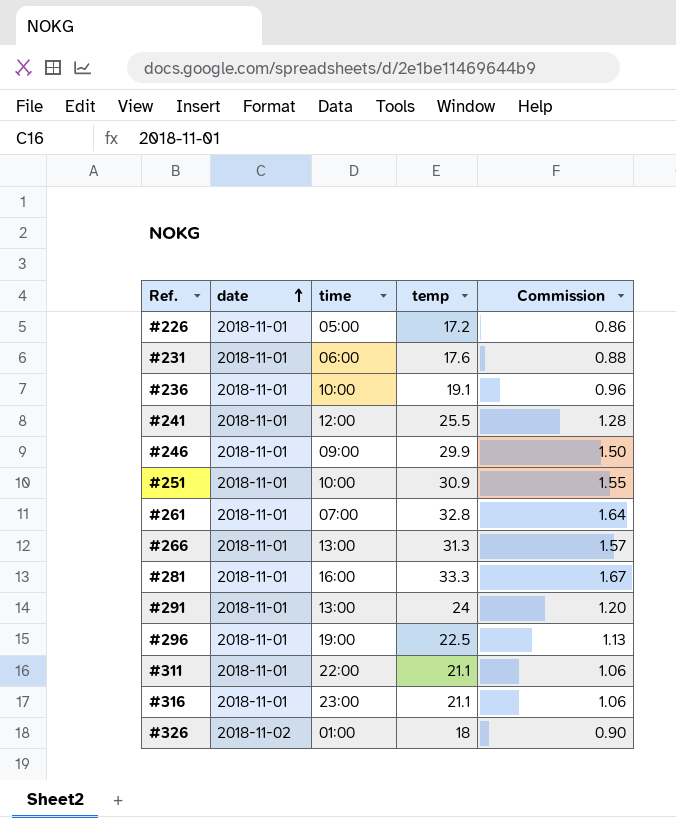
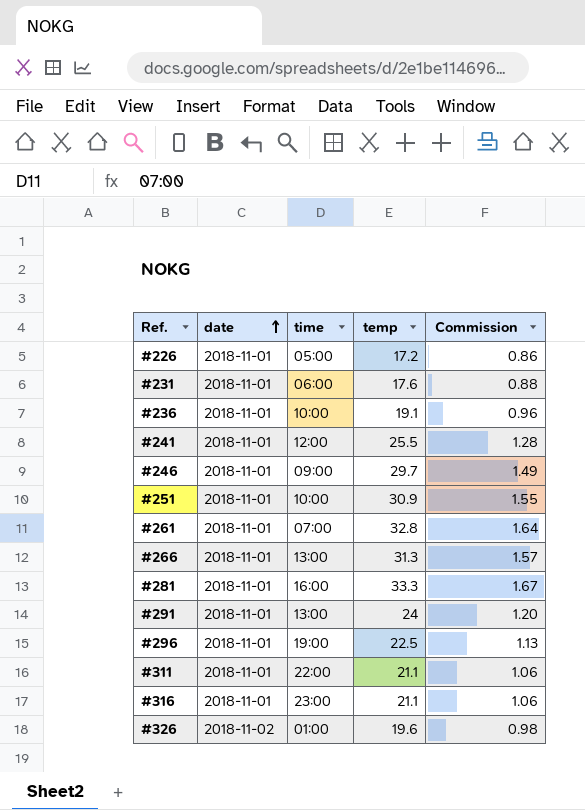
#246 | temp: 29.9 -> 29.7
#246 | Commission: 1.50 -> 1.49
#326 | temp: 18 -> 19.6
#326 | Commission: 0.90 -> 0.98

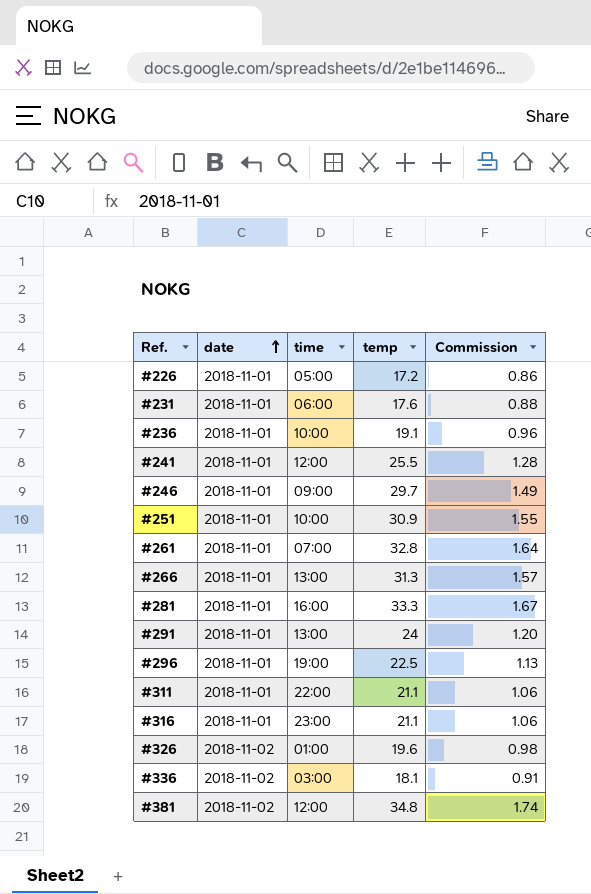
row #336: none -> 2018-11-02 | 03:00 | 18.1 | 0.91
row #381: none -> 2018-11-02 | 12:00 | 34.8 | 1.74

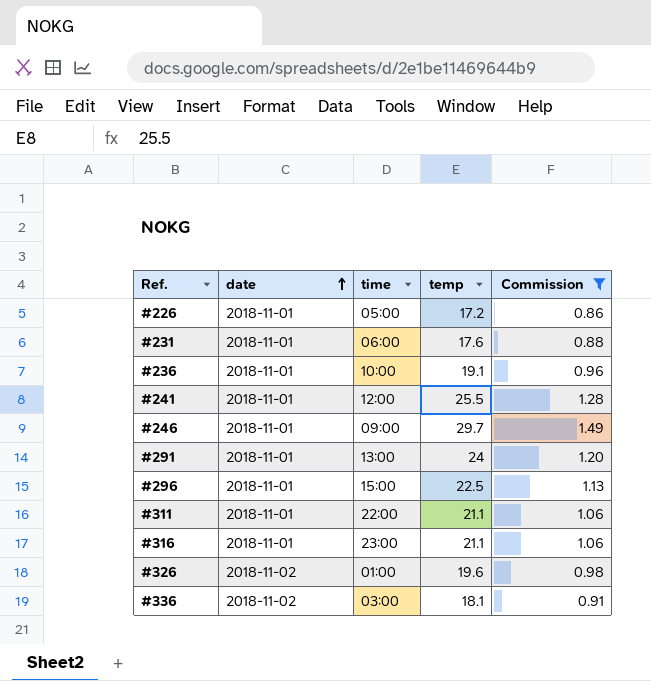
filter: none -> Commission <= 1.49
#296 | time: 19:00 -> 15:00

